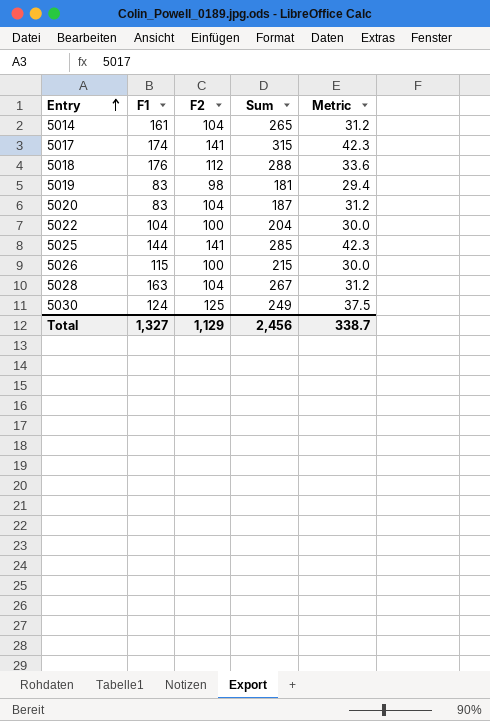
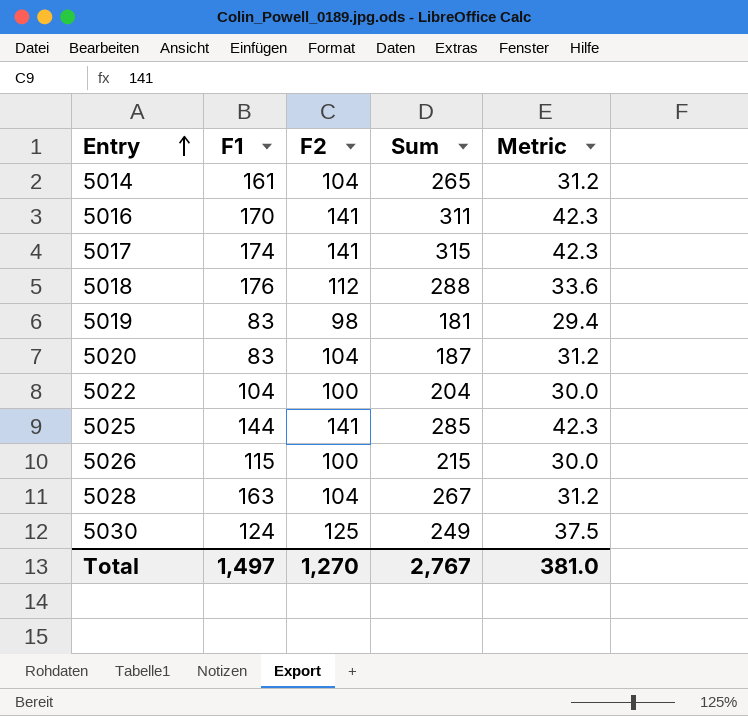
row 5016: none -> 170 | 141 | 311 | 42.3
Total | F1: 1,327 -> 1,497
Total | F2: 1,129 -> 1,270
Total | Sum: 2,456 -> 2,767
Total | Metric: 338.7 -> 381.0

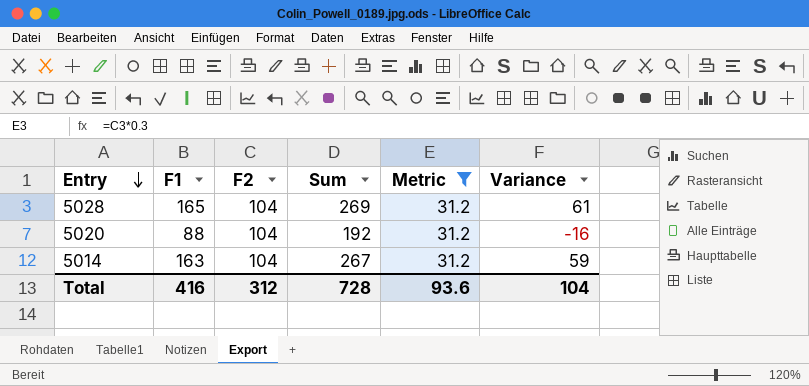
filter: none -> Metric = 31.2
row order: Entry ascending -> Entry descending
column Variance | formula: none -> [F1] - [F2]
5028 | F1: 163 -> 165
5028 | Sum: 267 -> 269
5020 | F1: 83 -> 88
5020 | Sum: 187 -> 192
5014 | F1: 161 -> 163
5014 | Sum: 265 -> 267
Total | F1: 1,497 -> 416
Total | F2: 1,270 -> 312
Total | Sum: 2,767 -> 728
Total | Metric: 381.0 -> 93.6

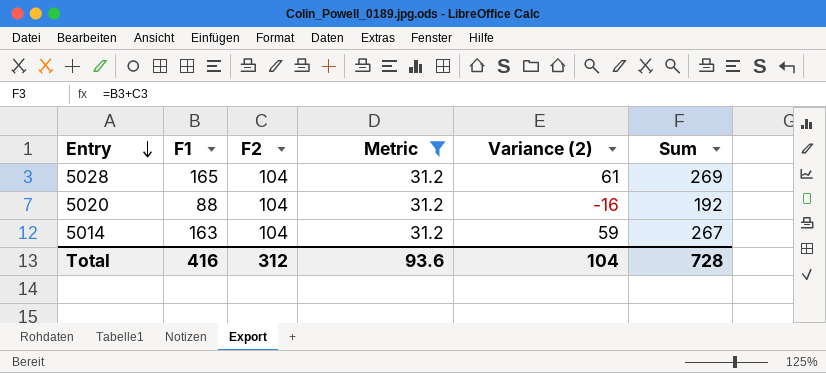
column name: Variance -> Variance (2)
column Sum | position: 4 -> 6

